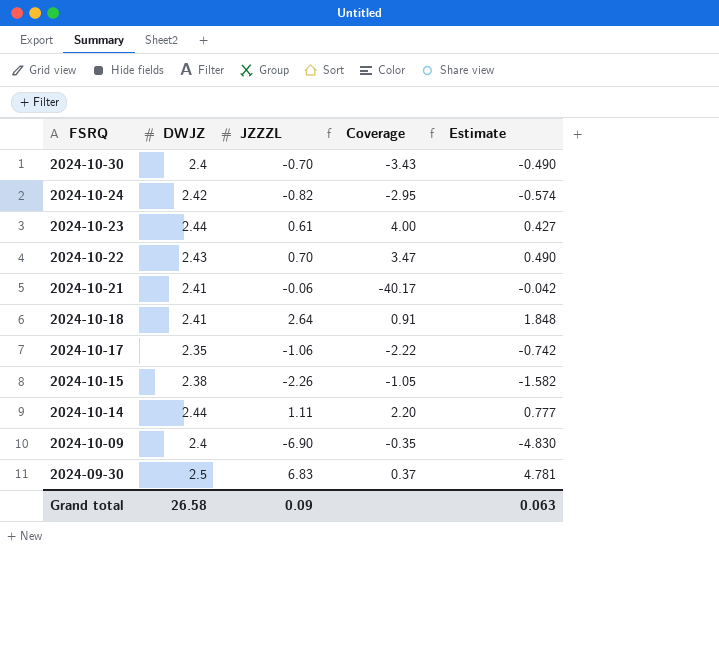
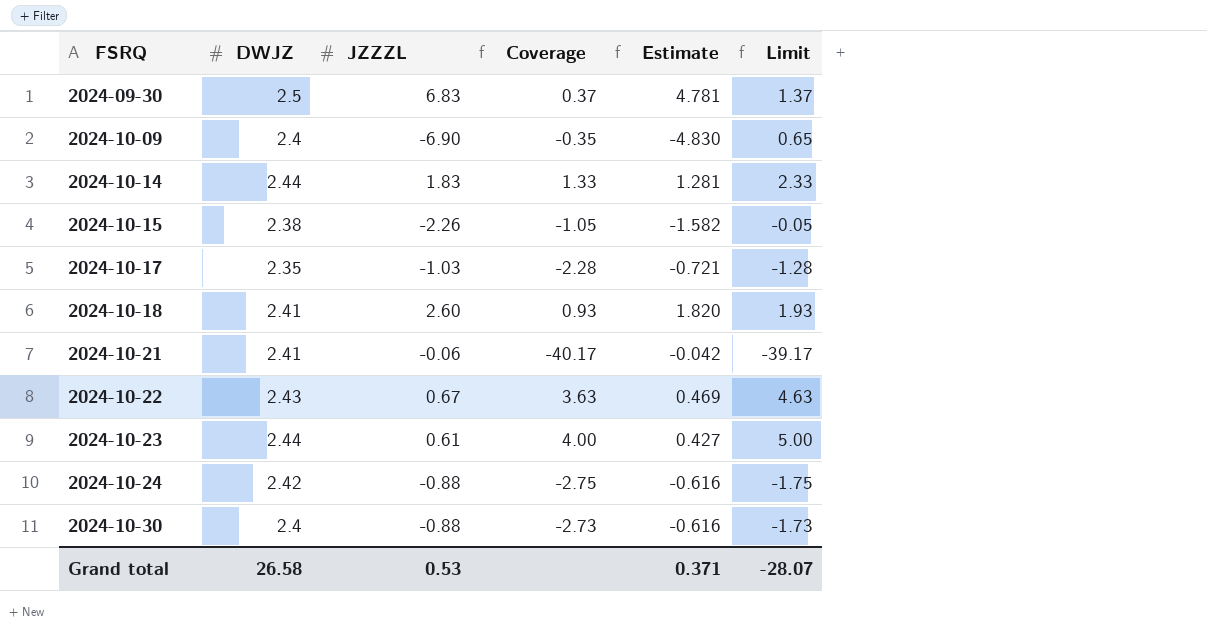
row order: FSRQ descending -> FSRQ ascending
column Limit | formula: none -> [Coverage] + 1
2024-10-14 | JZZZL: 1.11 -> 1.83
2024-10-14 | Coverage: 2.20 -> 1.33
2024-10-14 | Estimate: 0.777 -> 1.281
2024-10-17 | JZZZL: -1.06 -> -1.03
2024-10-17 | Coverage: -2.22 -> -2.28
2024-10-17 | Estimate: -0.742 -> -0.721
2024-10-18 | JZZZL: 2.64 -> 2.60
2024-10-18 | Coverage: 0.91 -> 0.93
2024-10-18 | Estimate: 1.848 -> 1.820
2024-10-22 | JZZZL: 0.70 -> 0.67
2024-10-22 | Coverage: 3.47 -> 3.63
2024-10-22 | Estimate: 0.490 -> 0.469
2024-10-24 | JZZZL: -0.82 -> -0.88
2024-10-24 | Coverage: -2.95 -> -2.75
2024-10-24 | Estimate: -0.574 -> -0.616
2024-10-30 | JZZZL: -0.70 -> -0.88
2024-10-30 | Coverage: -3.43 -> -2.73
2024-10-30 | Estimate: -0.490 -> -0.616
Grand total | JZZZL: 0.09 -> 0.53
Grand total | Estimate: 0.063 -> 0.371

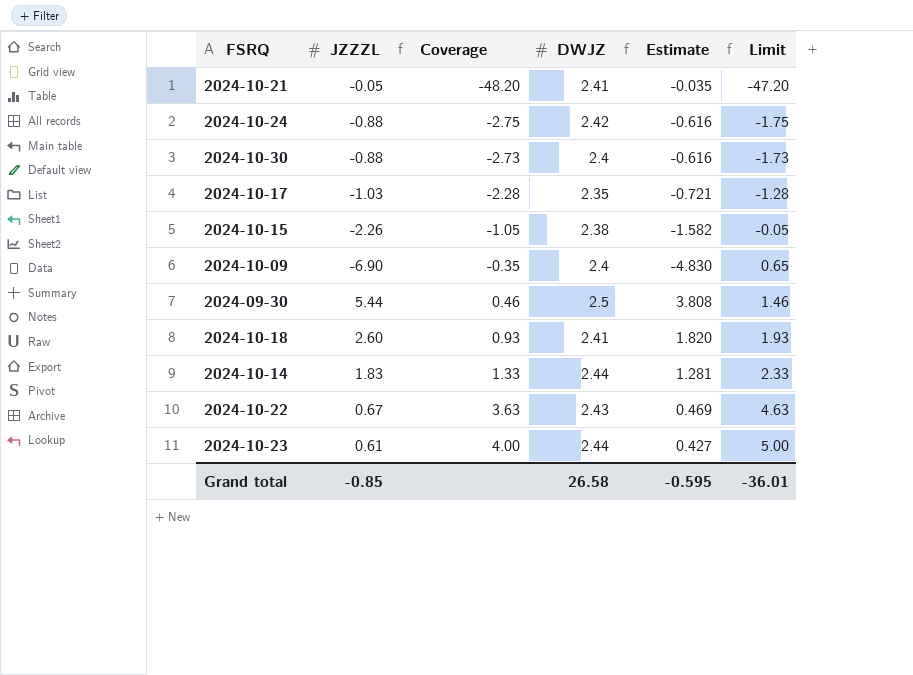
row order: FSRQ ascending -> Coverage ascending
column DWJZ | position: 2 -> 4
2024-10-21 | JZZZL: -0.06 -> -0.05
2024-10-21 | Coverage: -40.17 -> -48.20
2024-10-21 | Estimate: -0.042 -> -0.035
2024-10-21 | Limit: -39.17 -> -47.20
2024-09-30 | JZZZL: 6.83 -> 5.44
2024-09-30 | Coverage: 0.37 -> 0.46
2024-09-30 | Estimate: 4.781 -> 3.808
2024-09-30 | Limit: 1.37 -> 1.46
Grand total | JZZZL: 0.53 -> -0.85
Grand total | Estimate: 0.371 -> -0.595
Grand total | Limit: -28.07 -> -36.01

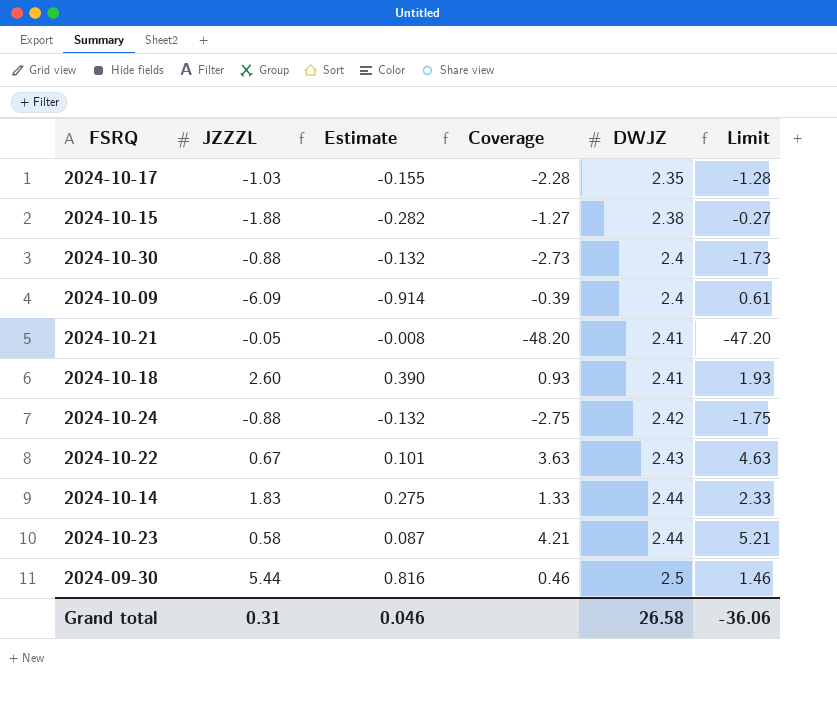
row order: Coverage ascending -> DWJZ ascending
column Estimate | formula: [JZZZL] * 0.7 -> [JZZZL] * 0.15
column Estimate | position: 5 -> 3
2024-10-15 | JZZZL: -2.26 -> -1.88
2024-10-15 | Coverage: -1.05 -> -1.27
2024-10-15 | Limit: -0.05 -> -0.27
2024-10-09 | JZZZL: -6.90 -> -6.09
2024-10-09 | Coverage: -0.35 -> -0.39
2024-10-09 | Limit: 0.65 -> 0.61
2024-10-23 | JZZZL: 0.61 -> 0.58
2024-10-23 | Coverage: 4.00 -> 4.21
2024-10-23 | Limit: 5.00 -> 5.21
Grand total | JZZZL: -0.85 -> 0.31
Grand total | Estimate: -0.595 -> 0.046
Grand total | Limit: -36.01 -> -36.06

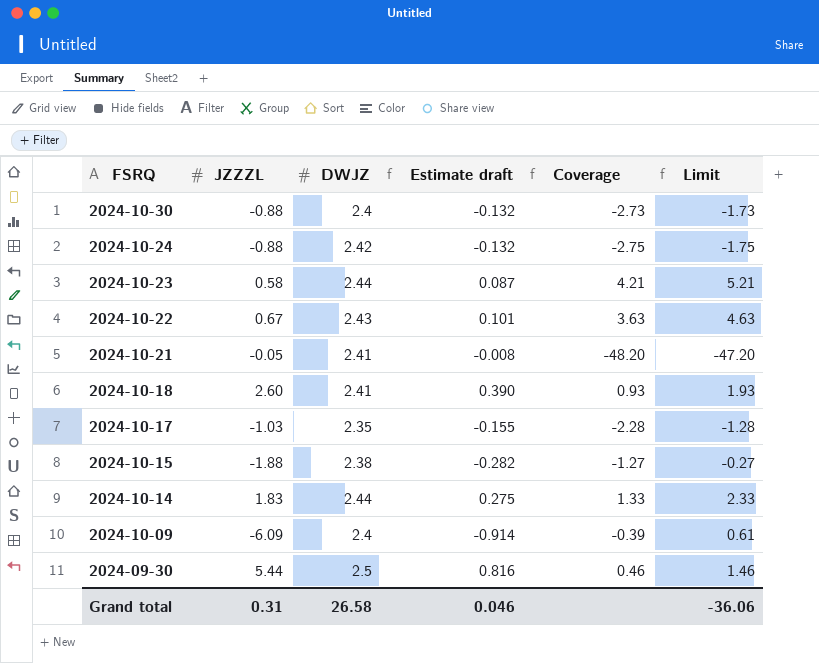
row order: DWJZ ascending -> FSRQ descending
column DWJZ | position: 5 -> 3
column name: Estimate -> Estimate draft

